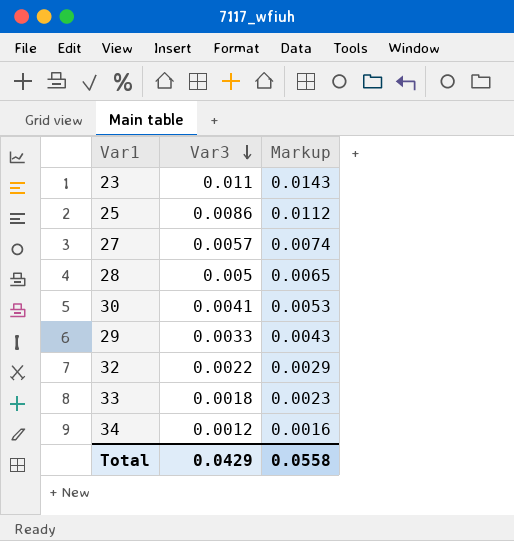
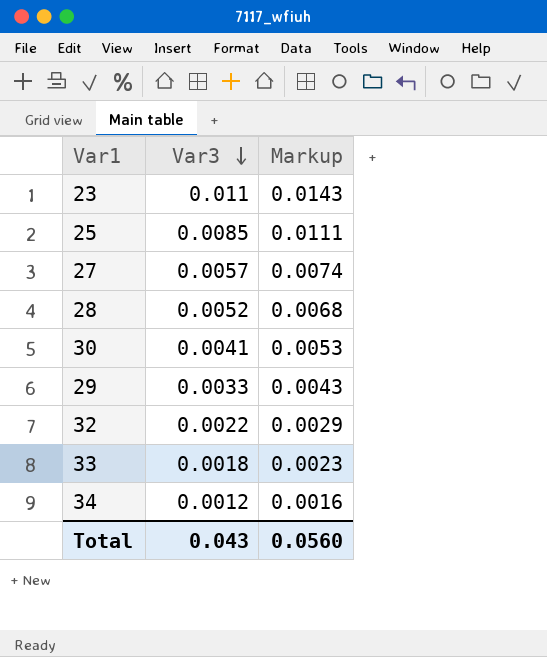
25 | Var3: 0.0086 -> 0.0085
25 | Markup: 0.0112 -> 0.0111
28 | Var3: 0.005 -> 0.0052
28 | Markup: 0.0065 -> 0.0068
Total | Var3: 0.0429 -> 0.043
Total | Markup: 0.0558 -> 0.0560

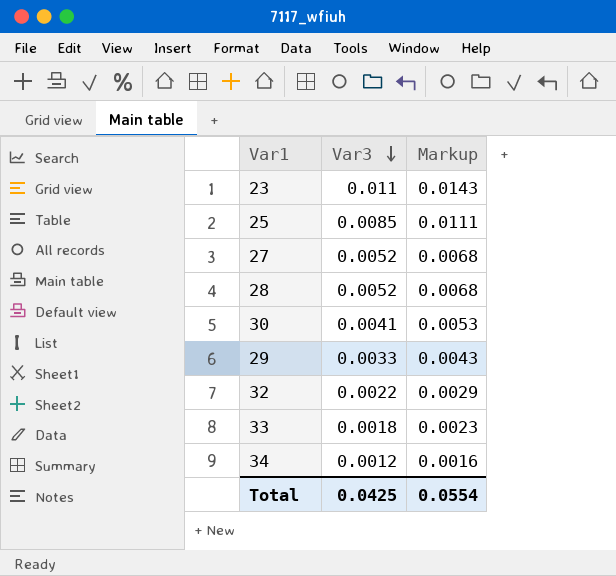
27 | Var3: 0.0057 -> 0.0052
27 | Markup: 0.0074 -> 0.0068
Total | Var3: 0.043 -> 0.0425
Total | Markup: 0.0560 -> 0.0554

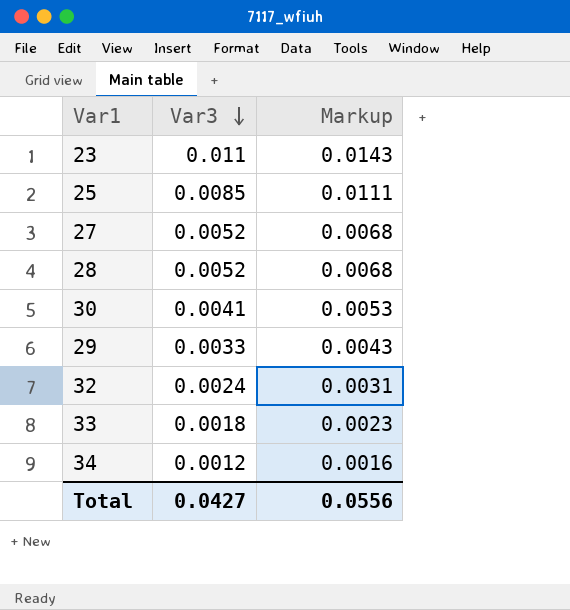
32 | Var3: 0.0022 -> 0.0024
32 | Markup: 0.0029 -> 0.0031
Total | Var3: 0.0425 -> 0.0427
Total | Markup: 0.0554 -> 0.0556

